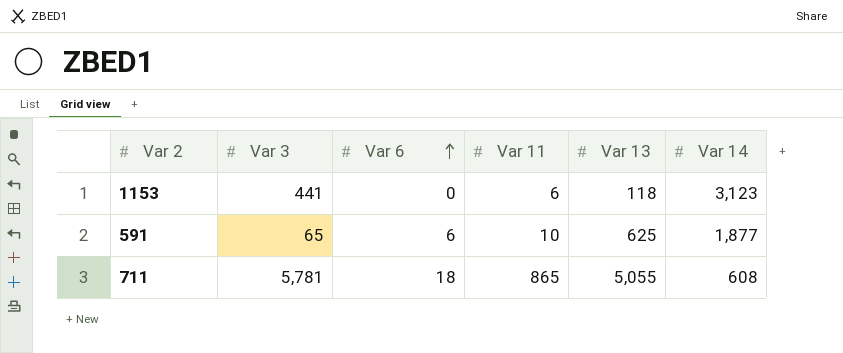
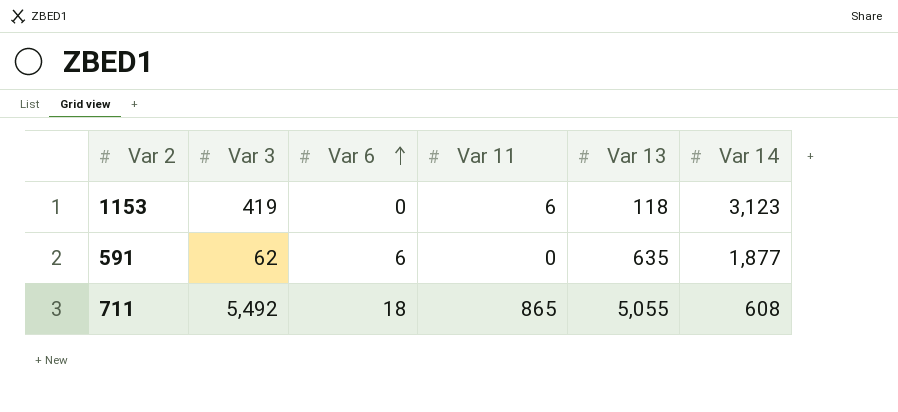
1153 | Var 3: 441 -> 419
591 | Var 3: 65 -> 62
591 | Var 11: 10 -> 0
591 | Var 13: 625 -> 635
711 | Var 3: 5,781 -> 5,492

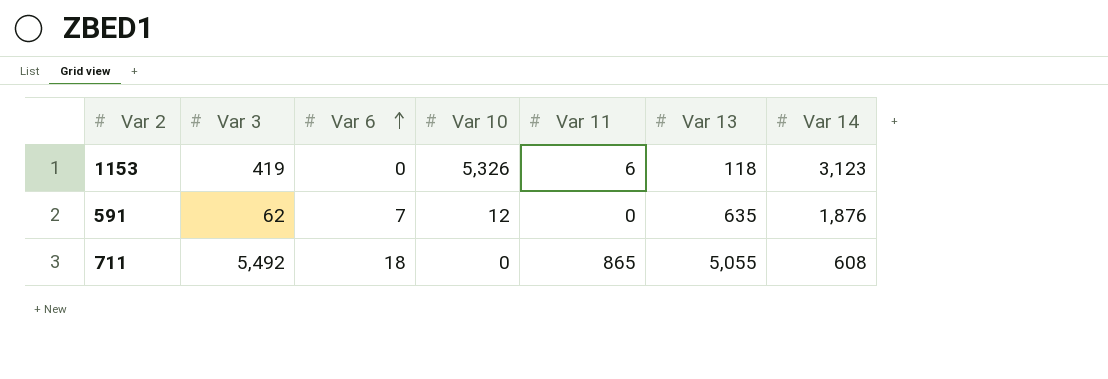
column Var 10 | position: none -> 4
591 | Var 6: 6 -> 7
591 | Var 14: 1,877 -> 1,876

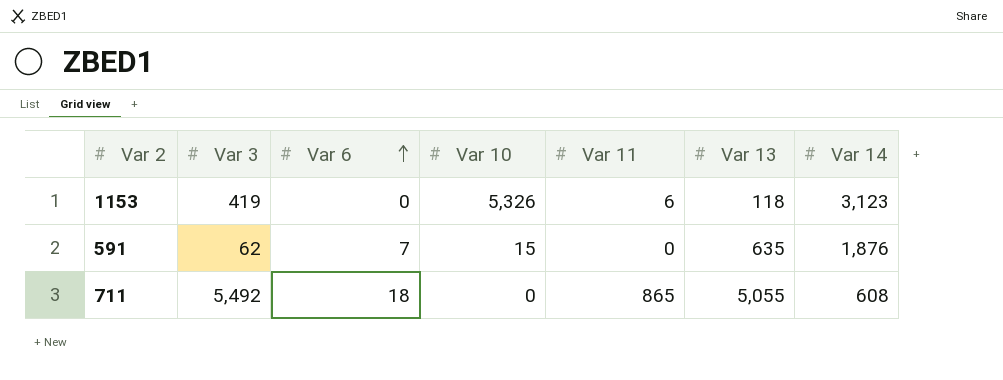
591 | Var 10: 12 -> 15

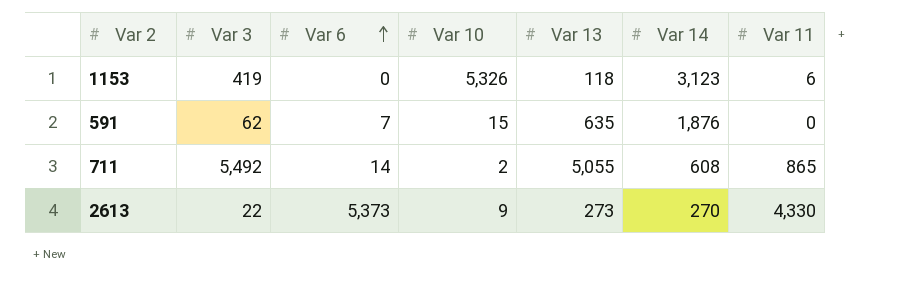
column Var 11 | position: 5 -> 7
711 | Var 6: 18 -> 14
711 | Var 10: 0 -> 2
row 2613: none -> 22 | 5,373 | 9 | 273 | 270 | 4,330

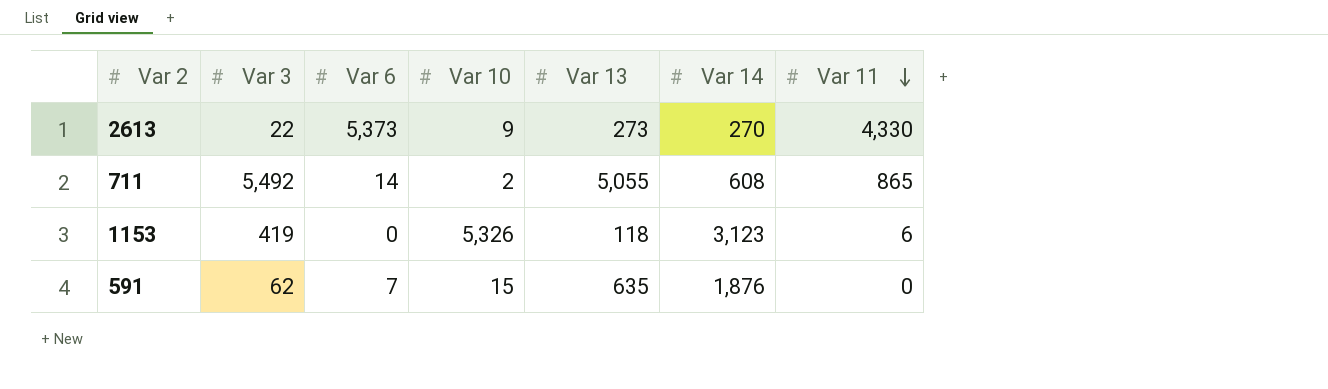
row order: Var 6 ascending -> Var 11 descending

